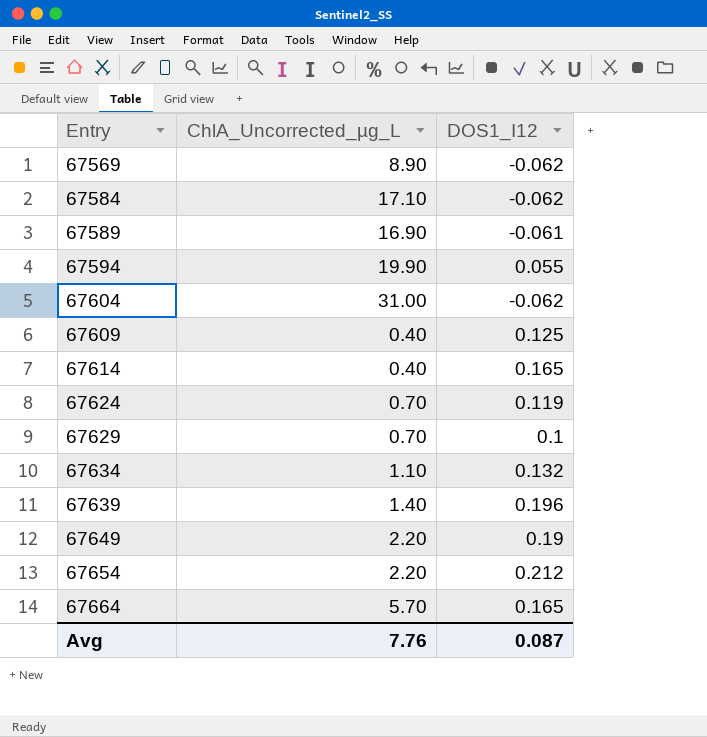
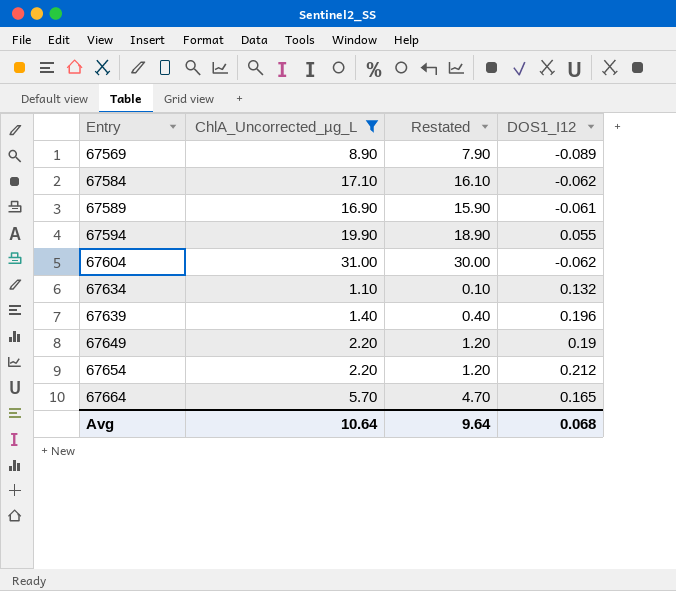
filter: none -> ChlA_Uncorrected_µg_L >= 1.10
column Restated | formula: none -> [ChlA_Uncorrected_µg_L] - 1
67569 | DOS1_I12: -0.062 -> -0.089
Avg | ChlA_Uncorrected_µg_L: 7.76 -> 10.64
Avg | DOS1_I12: 0.087 -> 0.068

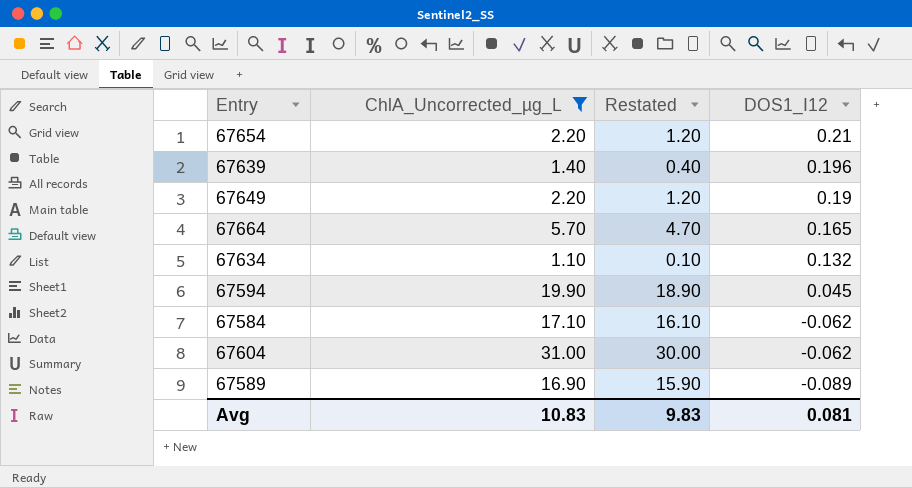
row order: Entry ascending -> DOS1_I12 descending
row 67569: 8.90 | 7.90 | -0.089 -> none
67654 | DOS1_I12: 0.212 -> 0.21
67594 | DOS1_I12: 0.055 -> 0.045
67589 | DOS1_I12: -0.061 -> -0.089
Avg | ChlA_Uncorrected_µg_L: 10.64 -> 10.83
Avg | Restated: 9.64 -> 9.83
Avg | DOS1_I12: 0.068 -> 0.081

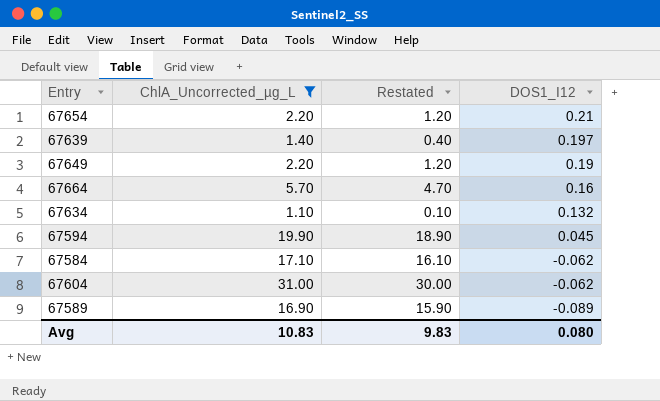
67639 | DOS1_I12: 0.196 -> 0.197
67664 | DOS1_I12: 0.165 -> 0.16
Avg | DOS1_I12: 0.081 -> 0.080

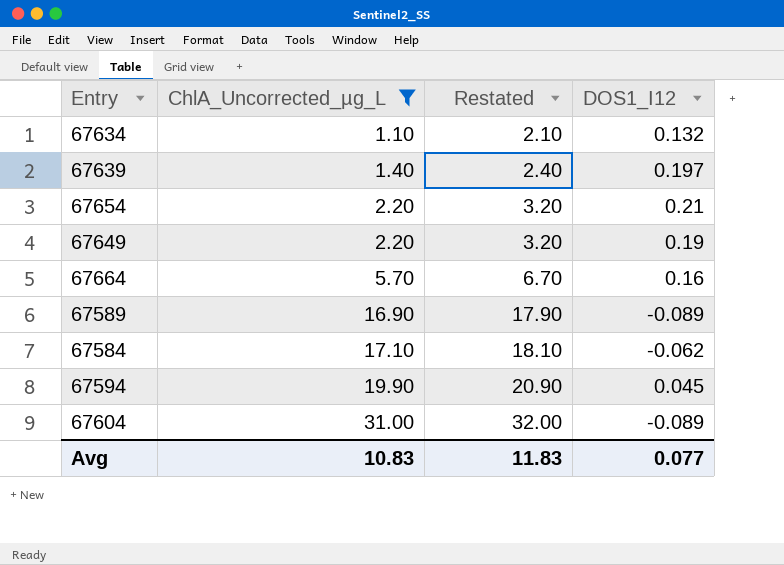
row order: DOS1_I12 descending -> ChlA_Uncorrected_µg_L ascending
column Restated | formula: [ChlA_Uncorrected_µg_L] - 1 -> [ChlA_Uncorrected_µg_L] + 1
67604 | DOS1_I12: -0.062 -> -0.089
Avg | Restated: 9.83 -> 11.83
Avg | DOS1_I12: 0.080 -> 0.077

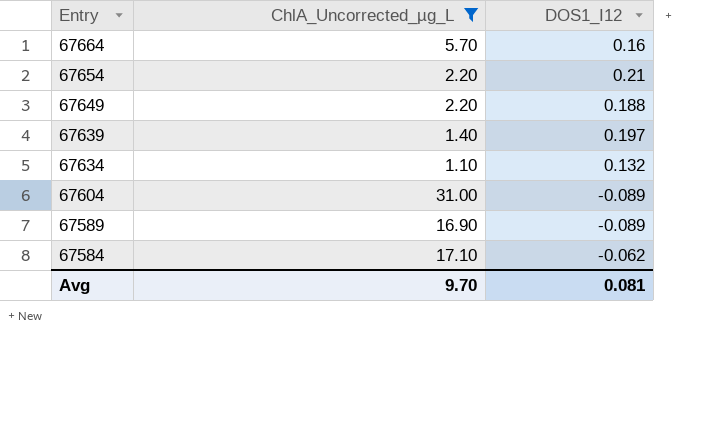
row order: ChlA_Uncorrected_µg_L ascending -> Entry descending
column Restated | formula: [ChlA_Uncorrected_µg_L] + 1 -> none
row 67594: 19.90 | 20.90 | 0.045 -> none
67649 | DOS1_I12: 0.19 -> 0.188
Avg | ChlA_Uncorrected_µg_L: 10.83 -> 9.70
Avg | DOS1_I12: 0.077 -> 0.081

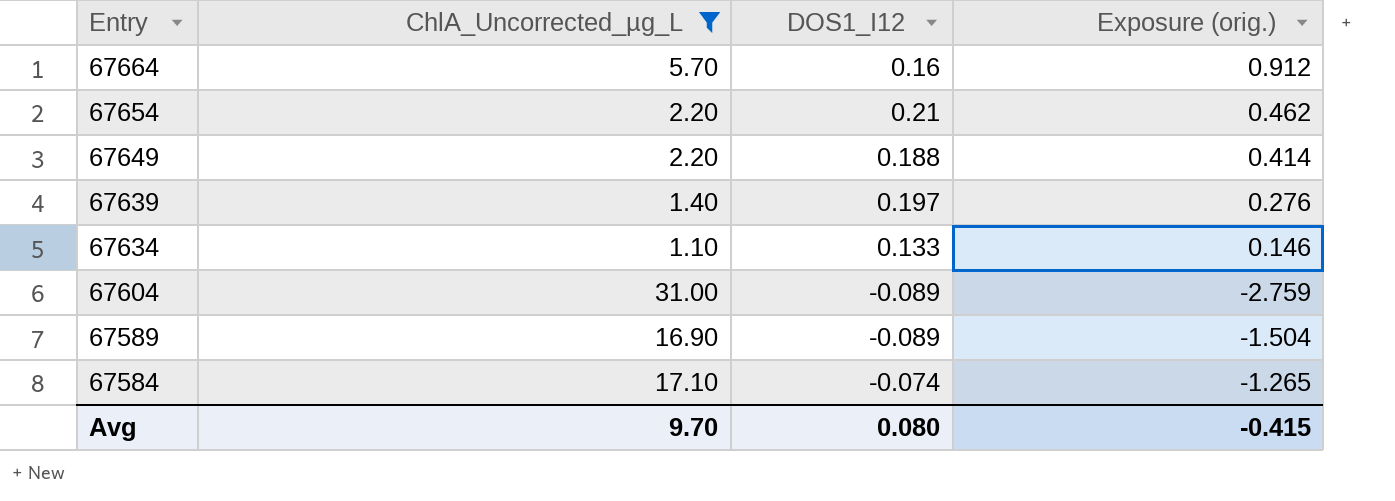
column Exposure (orig.) | formula: none -> [ChlA_Uncorrected_µg_L] * [DOS1_I12]
67634 | DOS1_I12: 0.132 -> 0.133
67584 | DOS1_I12: -0.062 -> -0.074
Avg | DOS1_I12: 0.081 -> 0.080

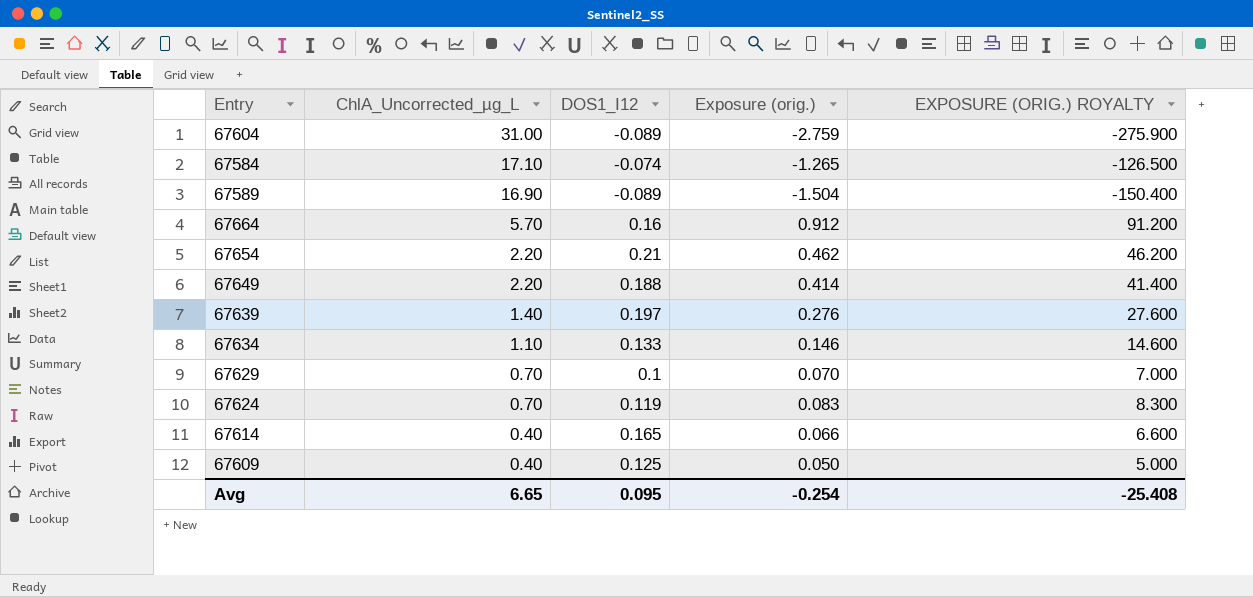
filter: ChlA_Uncorrected_µg_L >= 1.10 -> none
row order: Entry descending -> ChlA_Uncorrected_µg_L descending
column EXPOSURE (ORIG.) ROYALTY | formula: none -> [Exposure (orig.)] * 100
Avg | ChlA_Uncorrected_µg_L: 9.70 -> 6.65
Avg | DOS1_I12: 0.080 -> 0.095
Avg | Exposure (orig.): -0.415 -> -0.254

